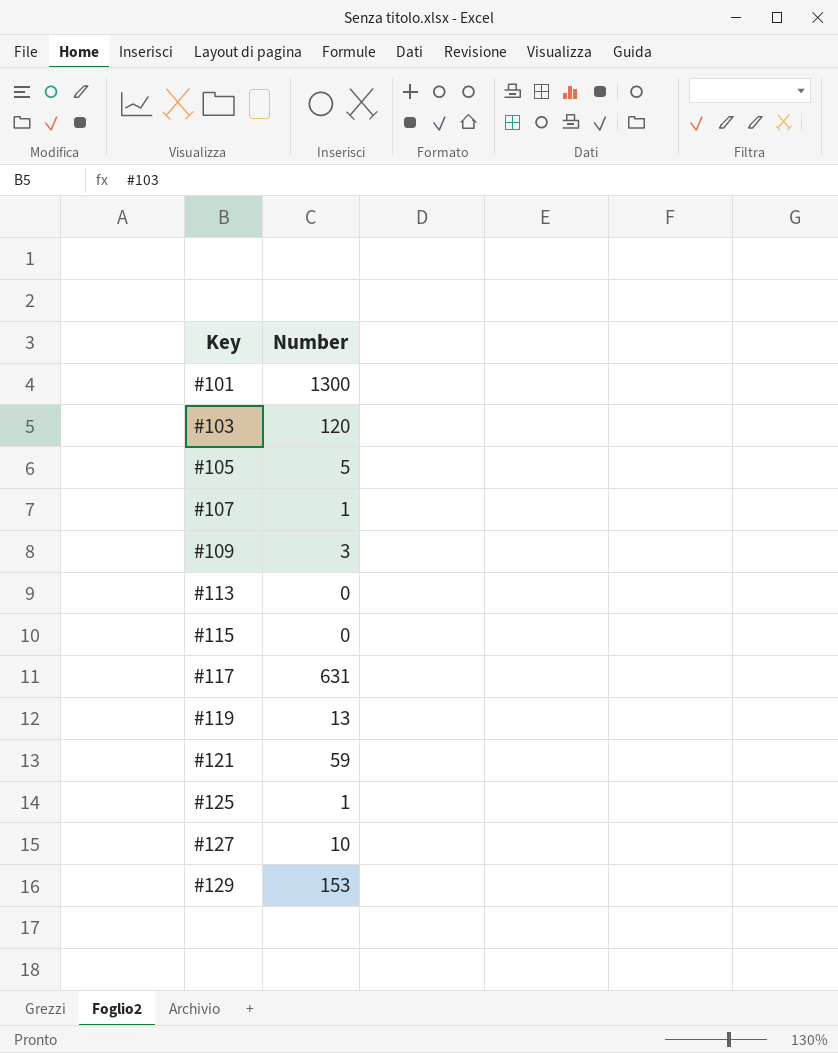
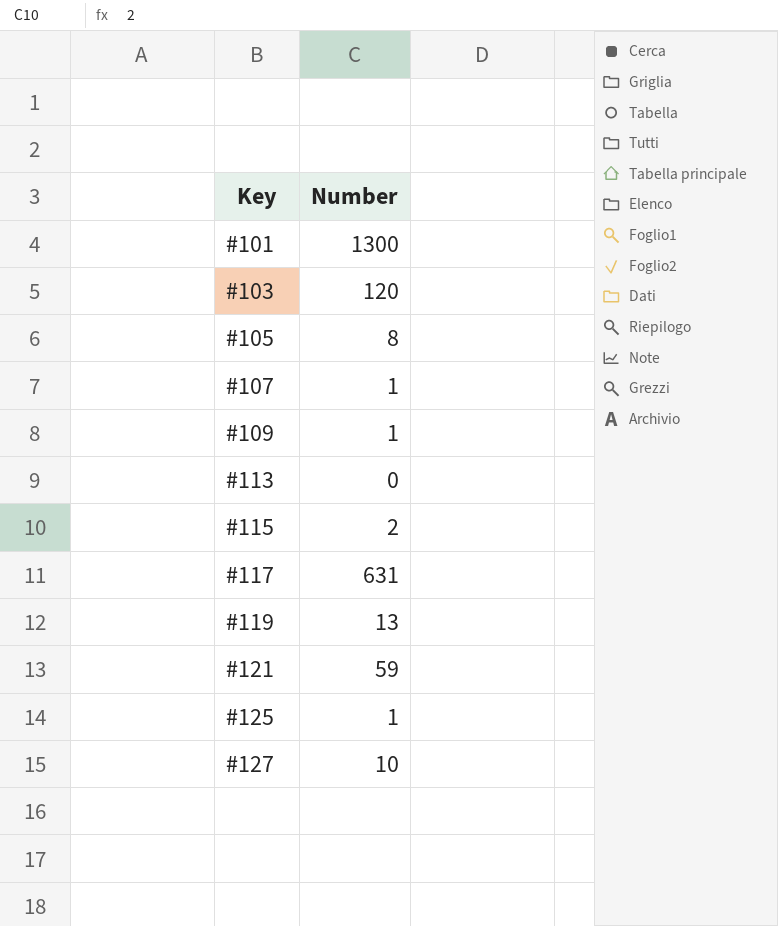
row #129: 153 -> none
#105 | Number: 5 -> 8
#109 | Number: 3 -> 1
#115 | Number: 0 -> 2

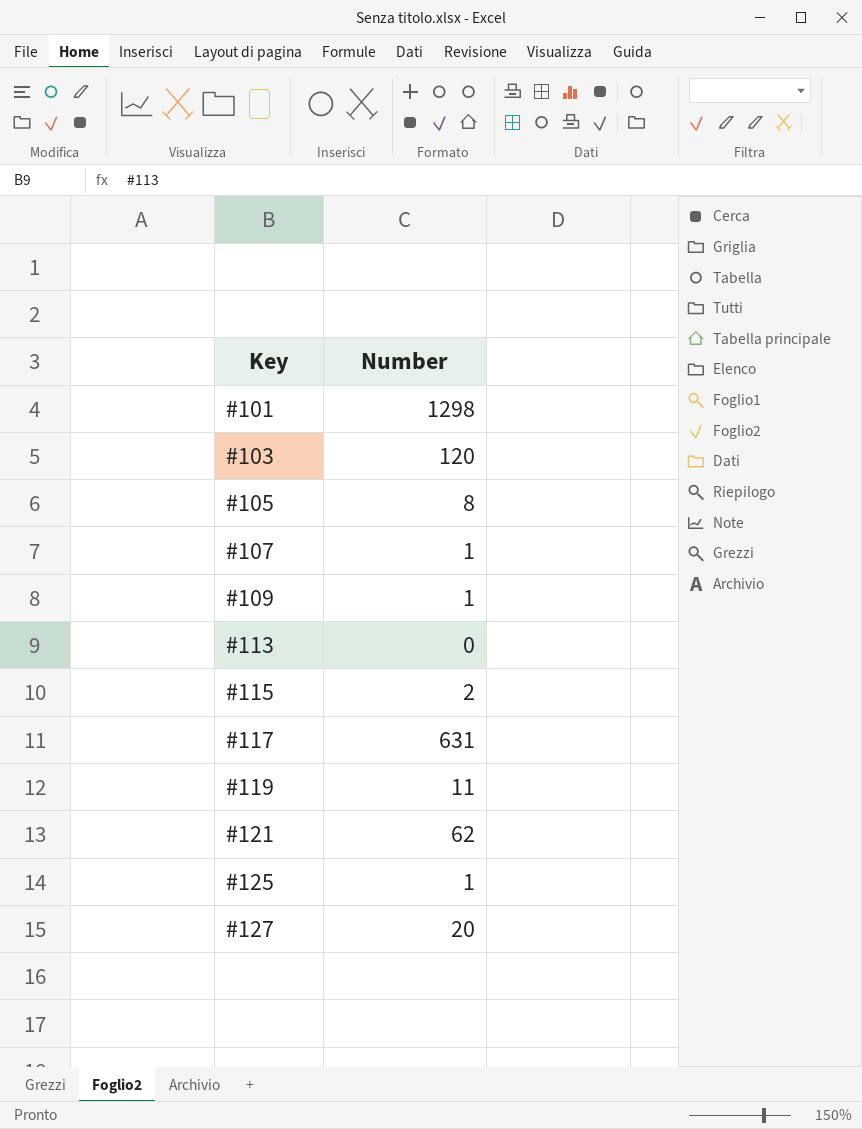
#101 | Number: 1300 -> 1298
#119 | Number: 13 -> 11
#121 | Number: 59 -> 62
#127 | Number: 10 -> 20

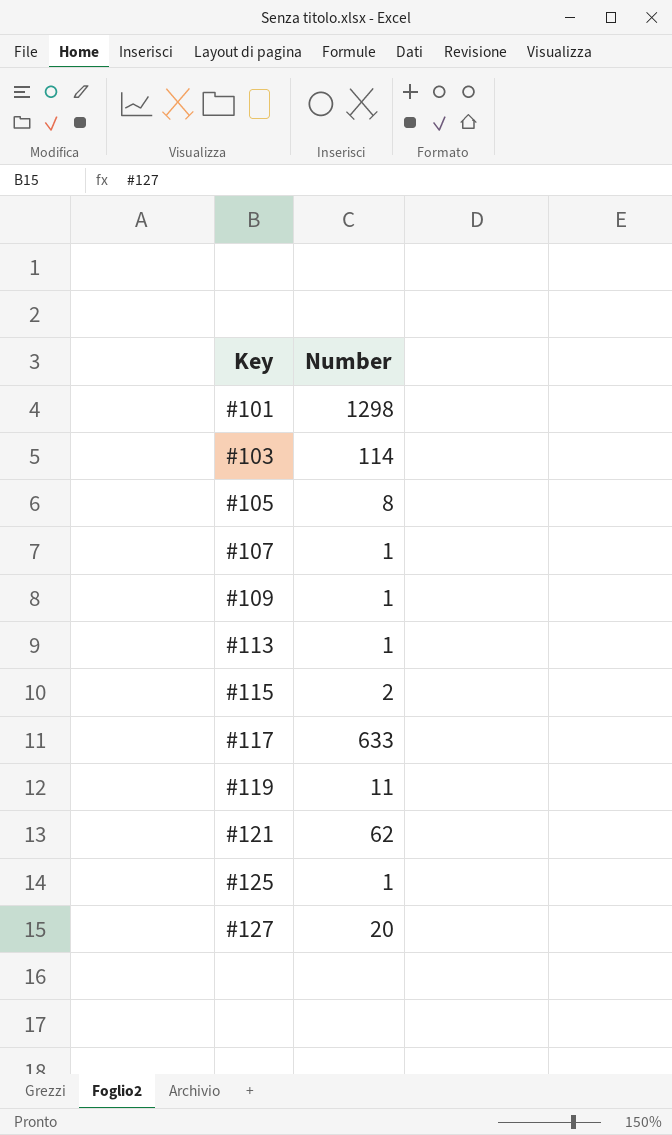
#103 | Number: 120 -> 114
#113 | Number: 0 -> 1
#117 | Number: 631 -> 633

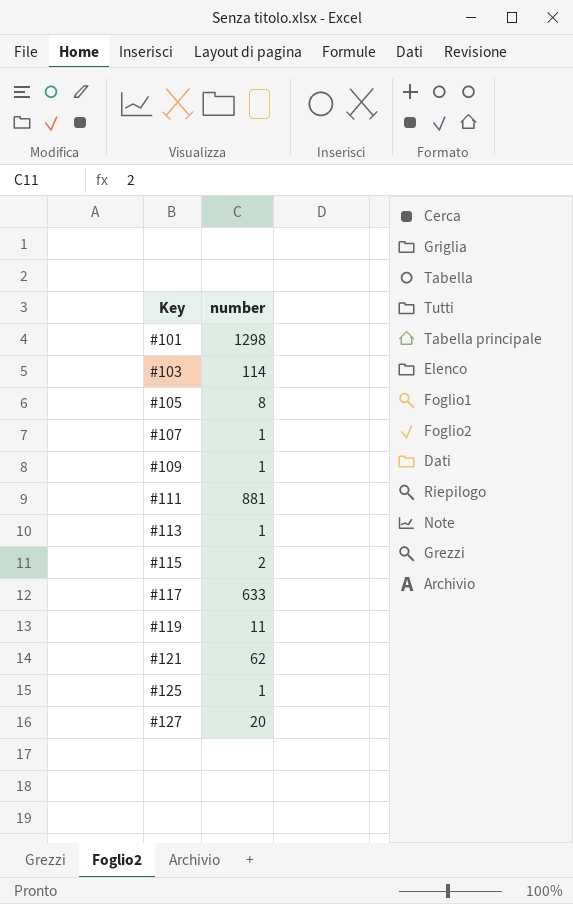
column name: Number -> number
row #111: none -> 881

